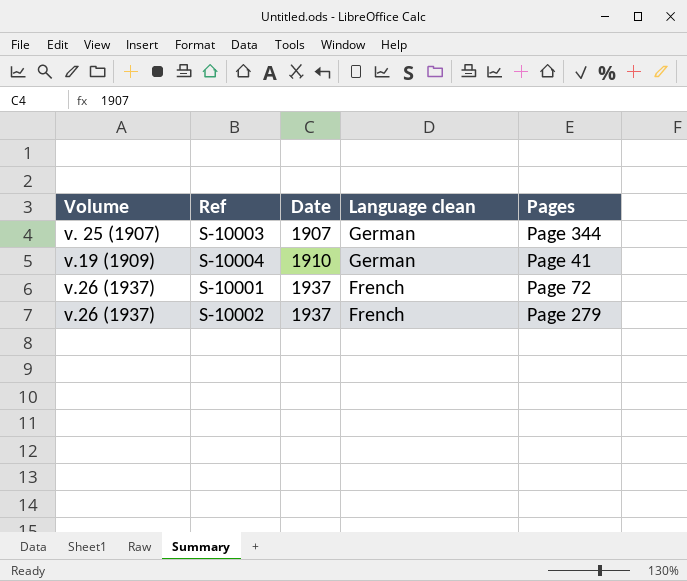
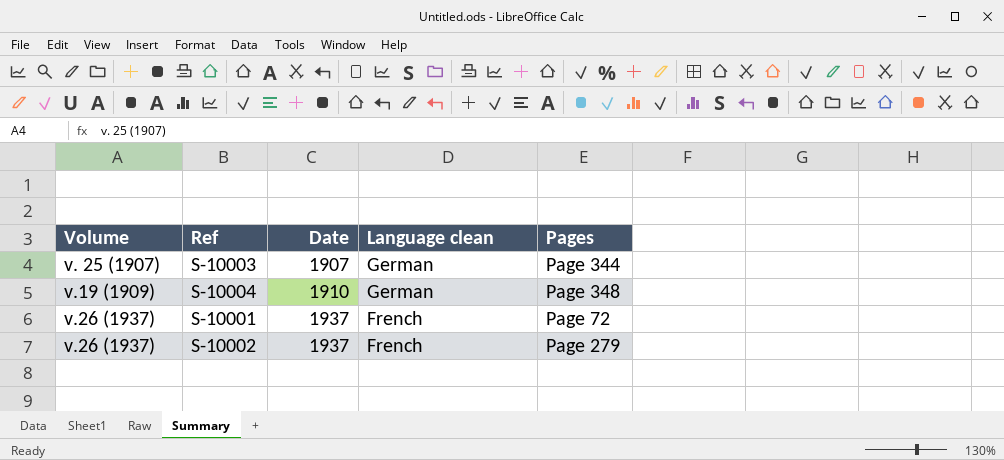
S-10004 | Pages: Page 41 -> Page 348

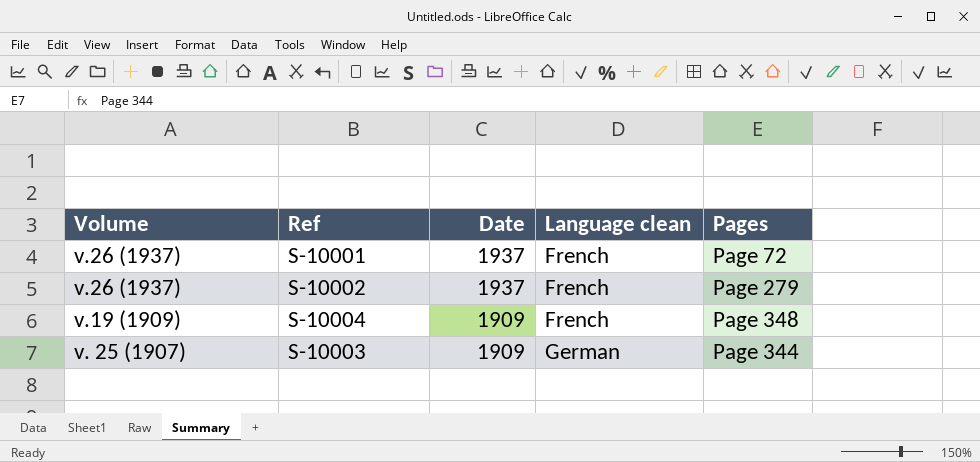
row order: Date ascending -> Date descending
S-10004 | Date: 1910 -> 1909
S-10004 | Language clean: German -> French
S-10003 | Date: 1907 -> 1909

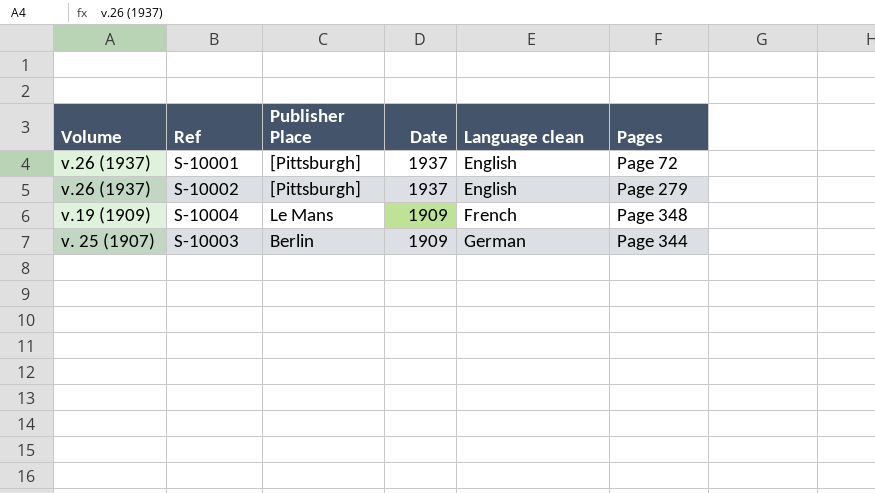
column Publisher Place | position: none -> 3
S-10001 | Language clean: French -> English
S-10002 | Language clean: French -> English

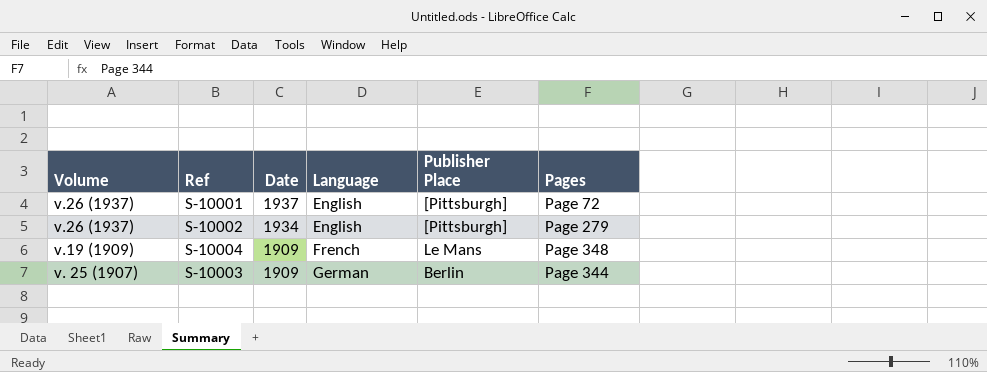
column name: Language clean -> Language
column Publisher Place | position: 3 -> 5
S-10002 | Date: 1937 -> 1934

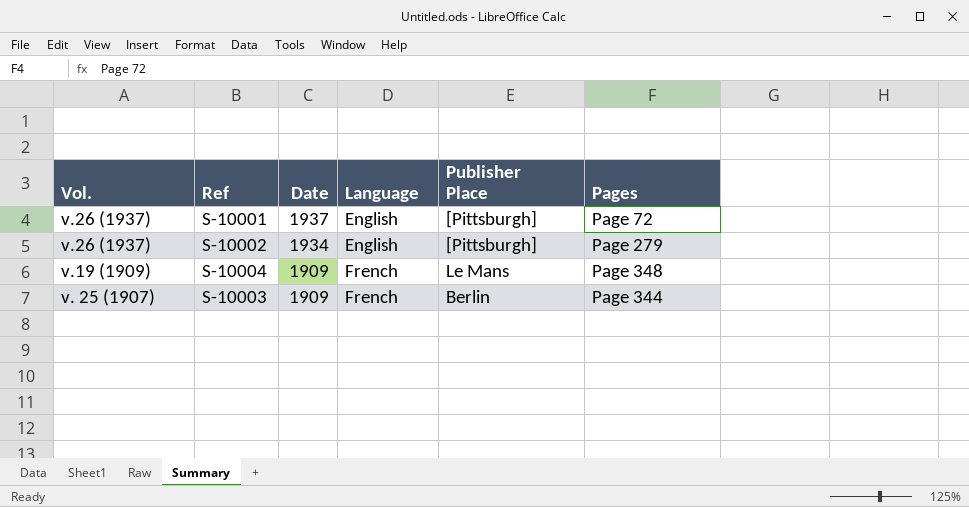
column name: Volume -> Vol.
S-10003 | Language: German -> French

